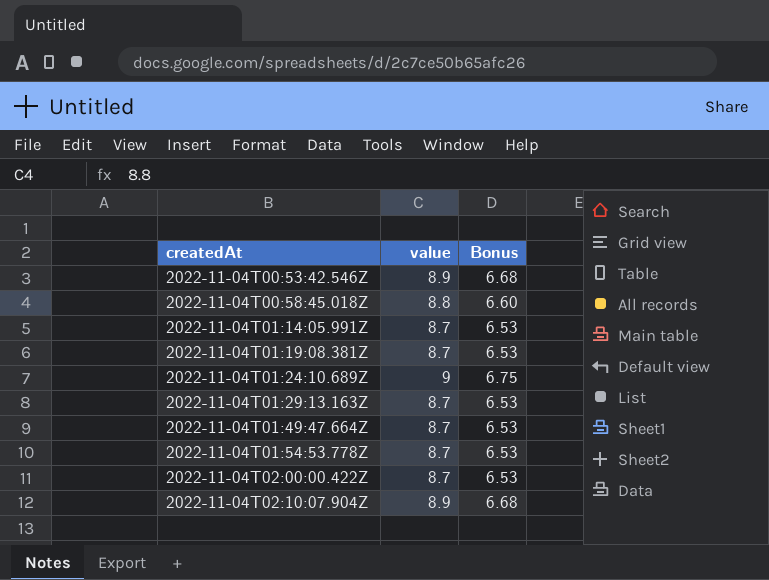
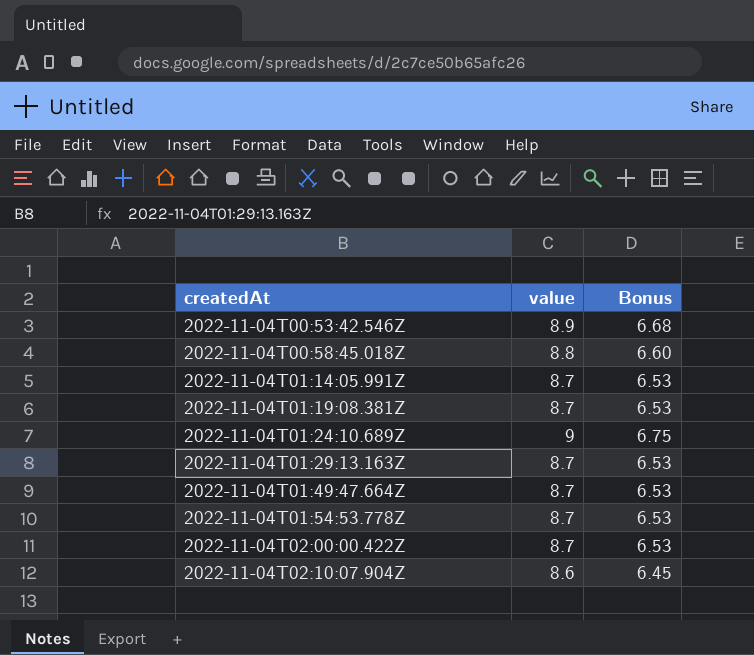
2022-11-04T02:10:07.904Z | value: 8.9 -> 8.6
2022-11-04T02:10:07.904Z | Bonus: 6.68 -> 6.45

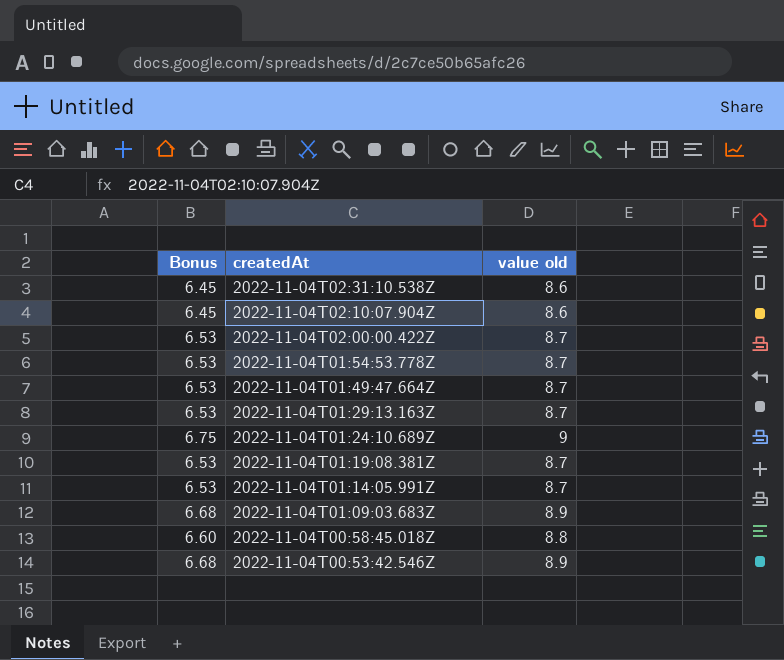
row order: createdAt ascending -> createdAt descending
column Bonus | position: 3 -> 1
column name: value -> value old
row 2022-11-04T02:31:10.538Z: none -> 6.45 | 8.6
row 2022-11-04T01:09:03.683Z: none -> 6.68 | 8.9

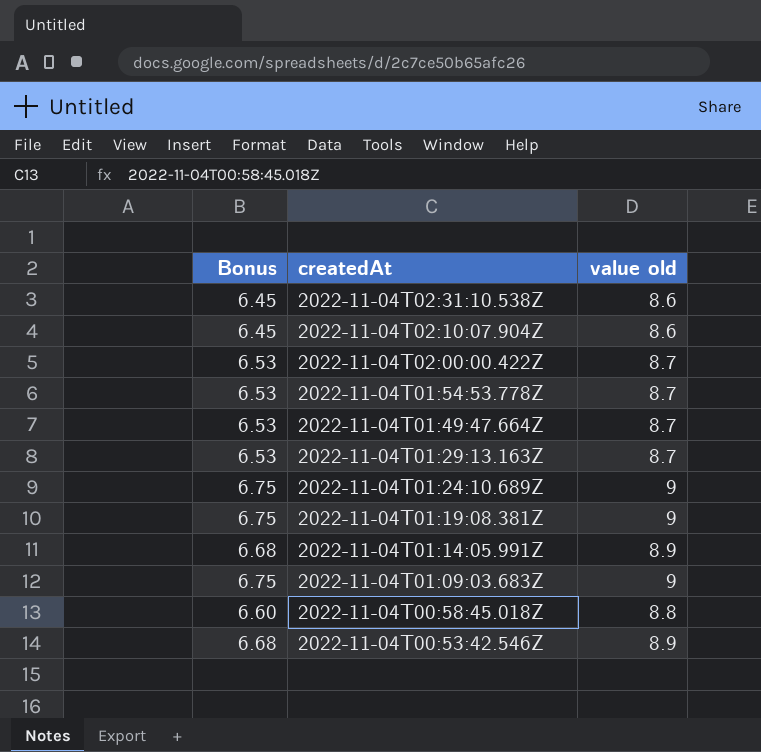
2022-11-04T01:19:08.381Z | Bonus: 6.53 -> 6.75
2022-11-04T01:19:08.381Z | value old: 8.7 -> 9
2022-11-04T01:14:05.991Z | Bonus: 6.53 -> 6.68
2022-11-04T01:14:05.991Z | value old: 8.7 -> 8.9
2022-11-04T01:09:03.683Z | Bonus: 6.68 -> 6.75
2022-11-04T01:09:03.683Z | value old: 8.9 -> 9

